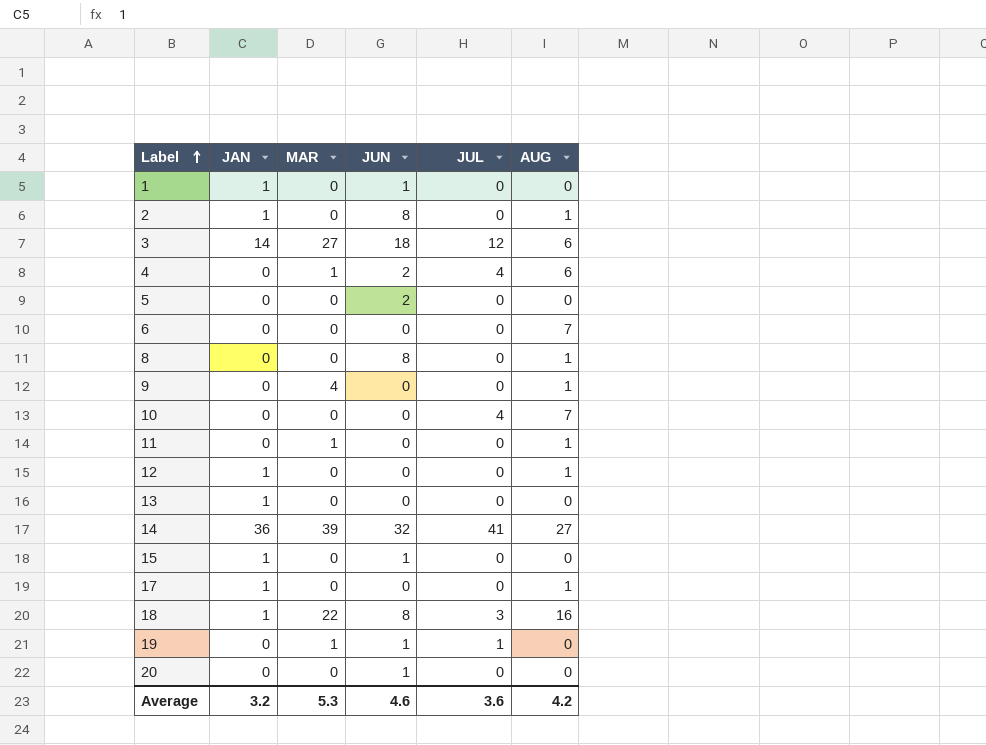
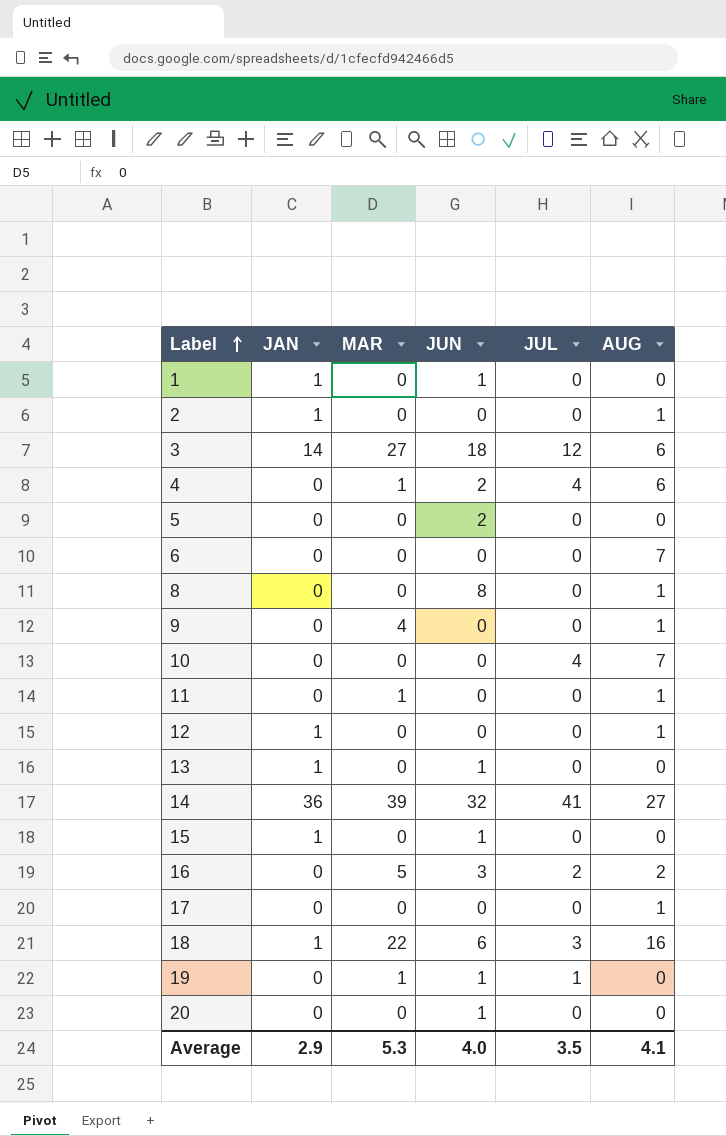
2 | JUN: 8 -> 0
13 | JUN: 0 -> 1
row 16: none -> 0 | 5 | 3 | 2 | 2
17 | JAN: 1 -> 0
18 | JUN: 8 -> 6
Average | JAN: 3.2 -> 2.9
Average | JUN: 4.6 -> 4.0
Average | JUL: 3.6 -> 3.5
Average | AUG: 4.2 -> 4.1

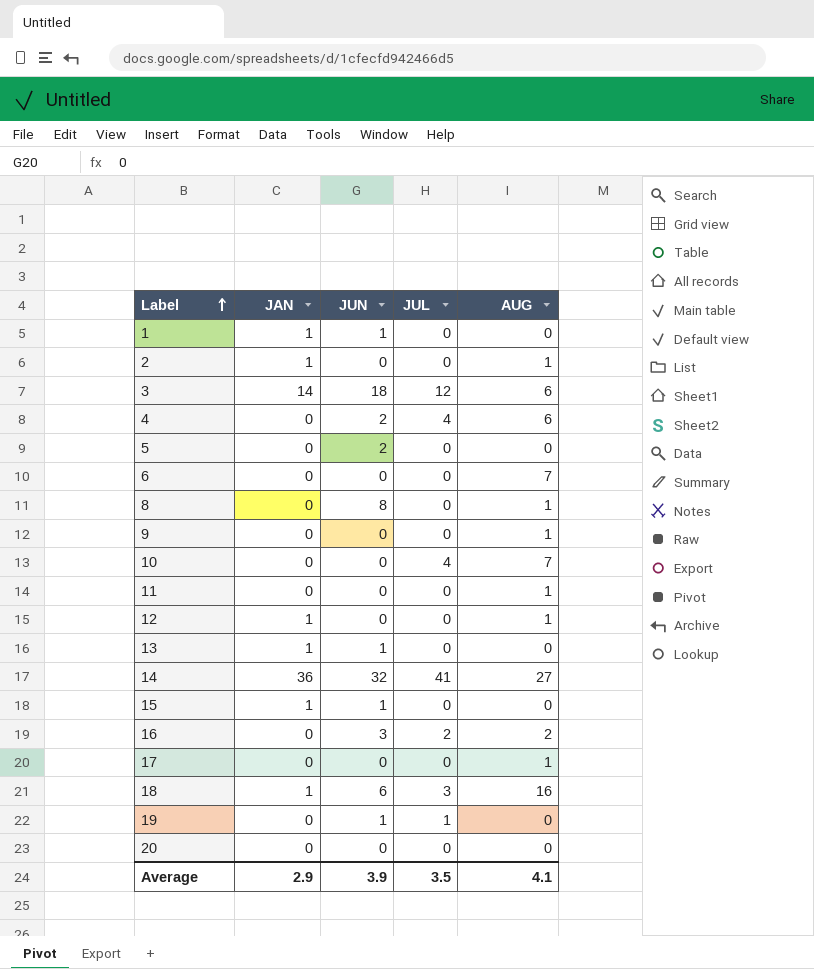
column MAR | position: 3 -> none
20 | JUN: 1 -> 0
Average | JUN: 4.0 -> 3.9

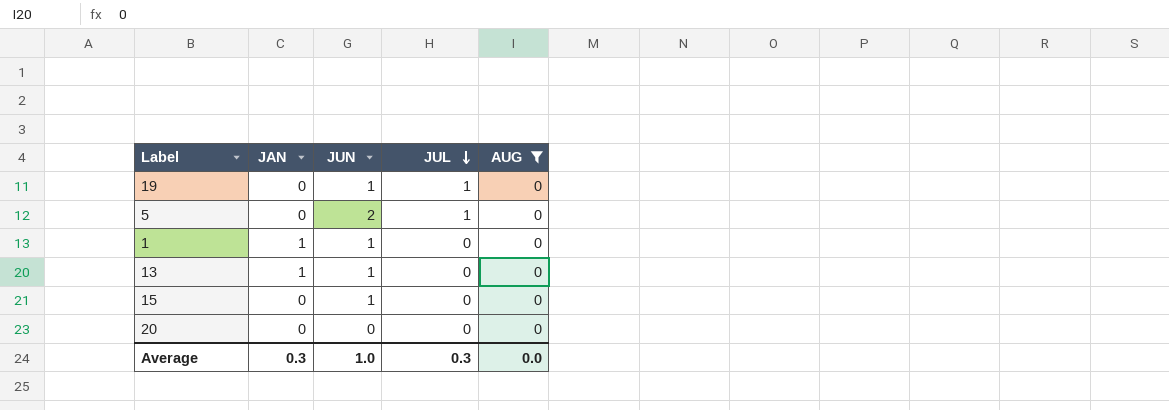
filter: none -> AUG = 0
row order: Label ascending -> JUL descending
5 | JUL: 0 -> 1
15 | JAN: 1 -> 0
Average | JAN: 2.9 -> 0.3
Average | JUN: 3.9 -> 1.0
Average | JUL: 3.5 -> 0.3
Average | AUG: 4.1 -> 0.0

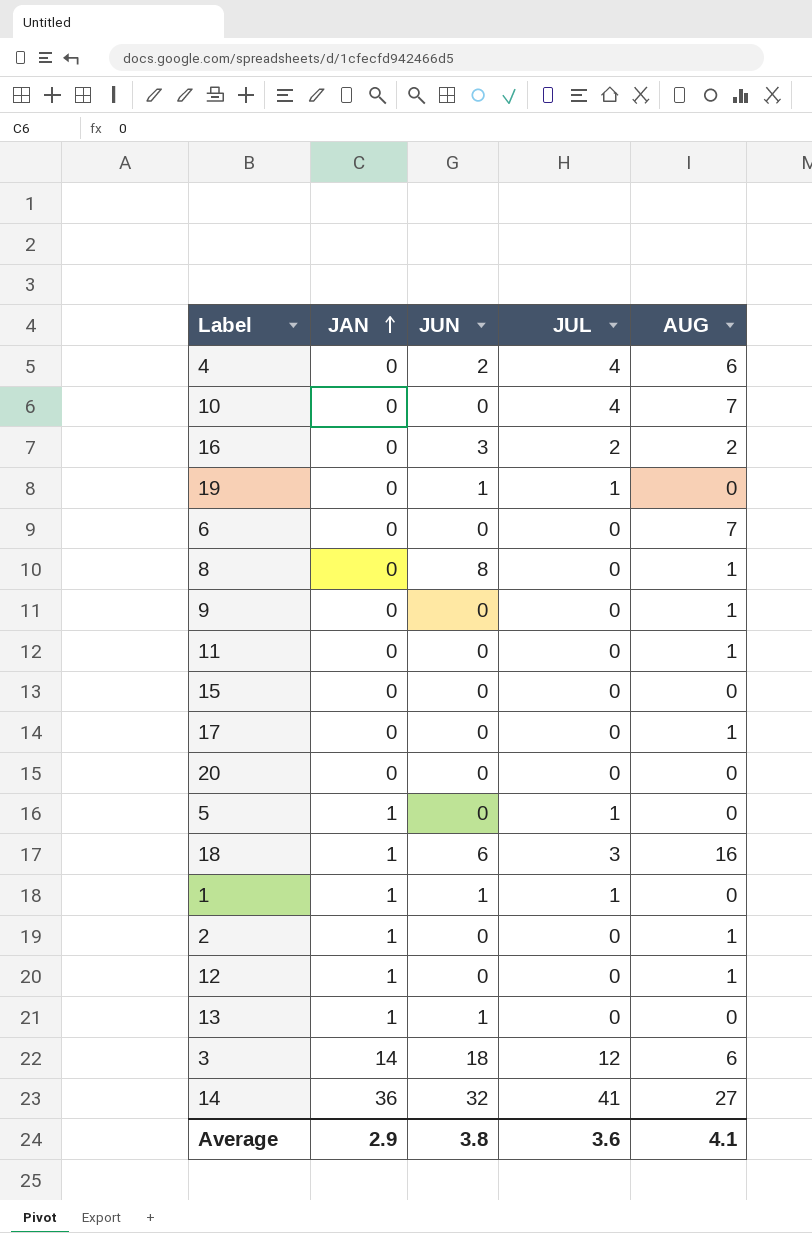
filter: AUG = 0 -> none
row order: JUL descending -> JAN ascending
15 | JUN: 1 -> 0
5 | JAN: 0 -> 1
5 | JUN: 2 -> 0
1 | JUL: 0 -> 1
Average | JAN: 0.3 -> 2.9
Average | JUN: 1.0 -> 3.8
Average | JUL: 0.3 -> 3.6
Average | AUG: 0.0 -> 4.1

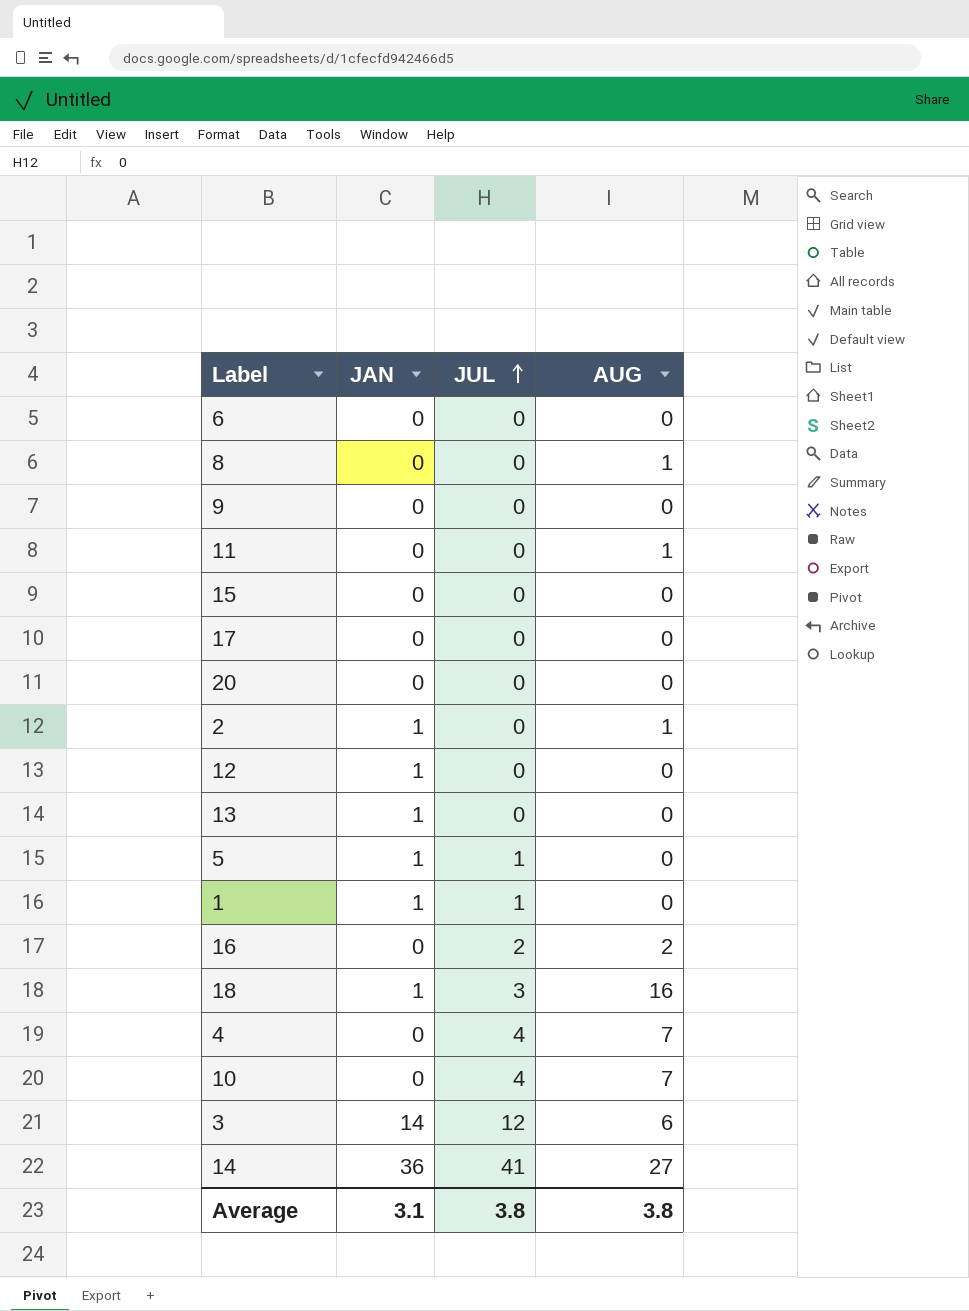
row order: JAN ascending -> JUL ascending
column JUN | position: 3 -> none
row 19: 0 | 1 | 1 | 0 -> none
6 | AUG: 7 -> 0
9 | AUG: 1 -> 0
17 | AUG: 1 -> 0
12 | AUG: 1 -> 0
4 | AUG: 6 -> 7
Average | JAN: 2.9 -> 3.1
Average | JUL: 3.6 -> 3.8
Average | AUG: 4.1 -> 3.8

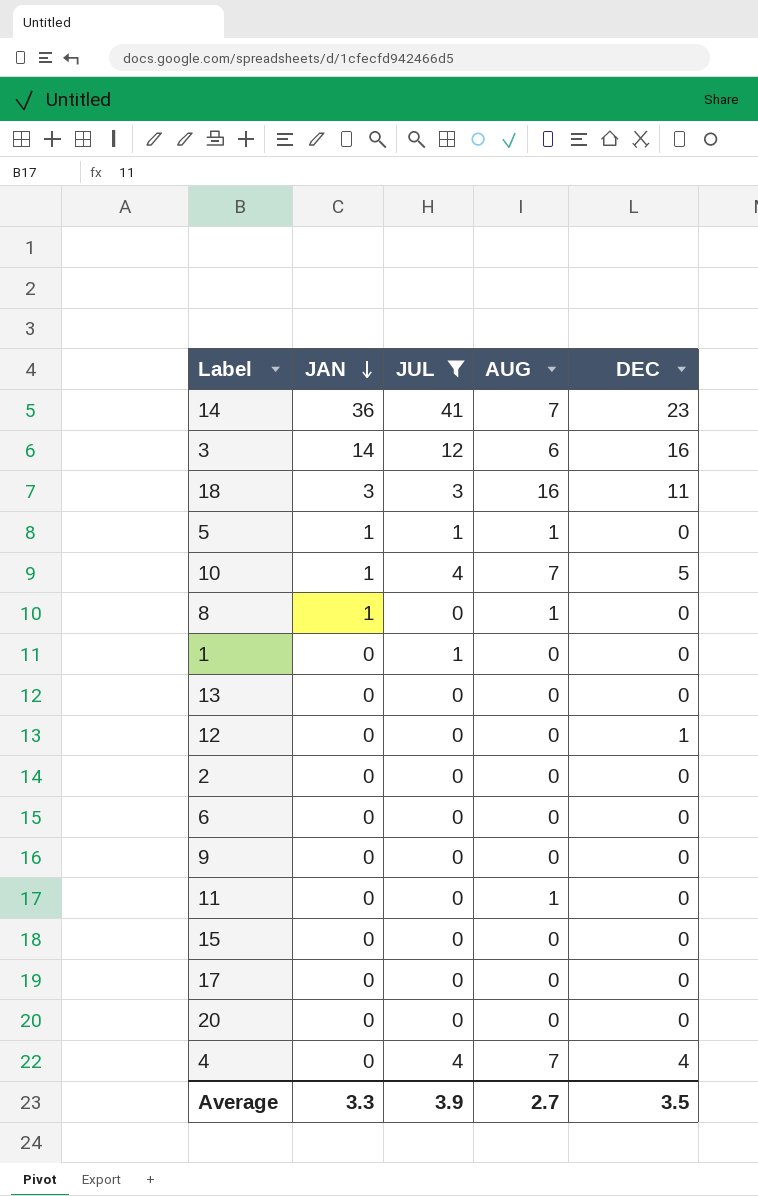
filter: none -> JUL != 2
row order: JUL ascending -> JAN descending
column DEC | position: none -> 5
14 | AUG: 27 -> 7
18 | JAN: 1 -> 3
5 | AUG: 0 -> 1
10 | JAN: 0 -> 1
8 | JAN: 0 -> 1
1 | JAN: 1 -> 0
13 | JAN: 1 -> 0
12 | JAN: 1 -> 0
2 | JAN: 1 -> 0
2 | AUG: 1 -> 0
Average | JAN: 3.1 -> 3.3
Average | JUL: 3.8 -> 3.9
Average | AUG: 3.8 -> 2.7

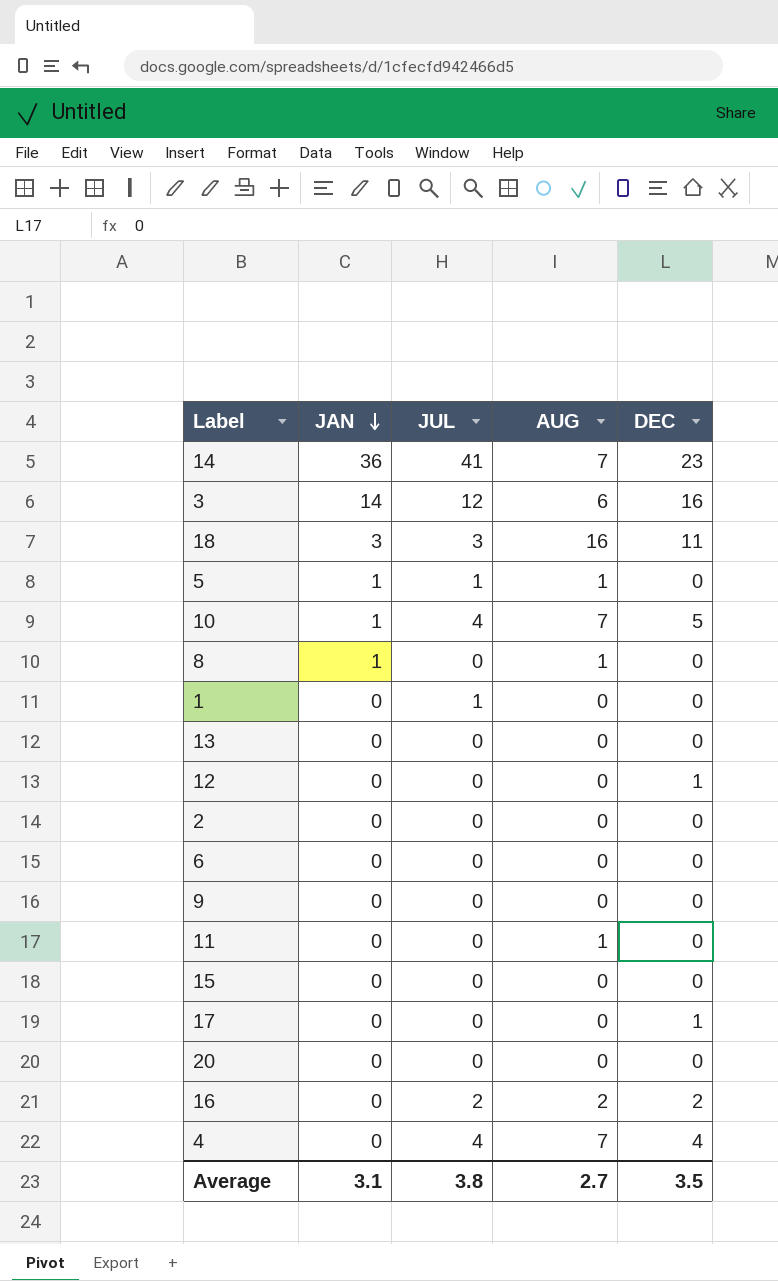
filter: JUL != 2 -> none
17 | DEC: 0 -> 1
Average | JAN: 3.3 -> 3.1
Average | JUL: 3.9 -> 3.8

